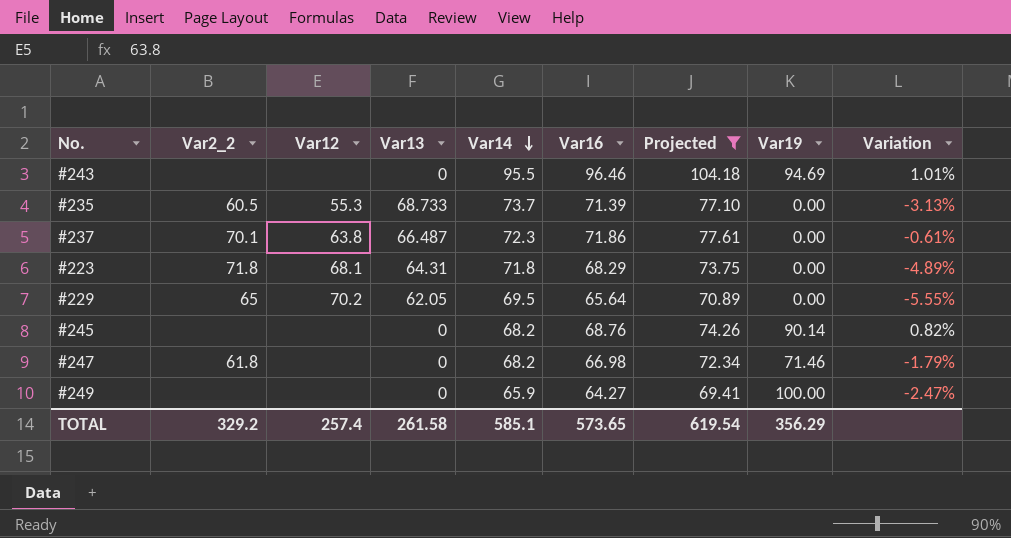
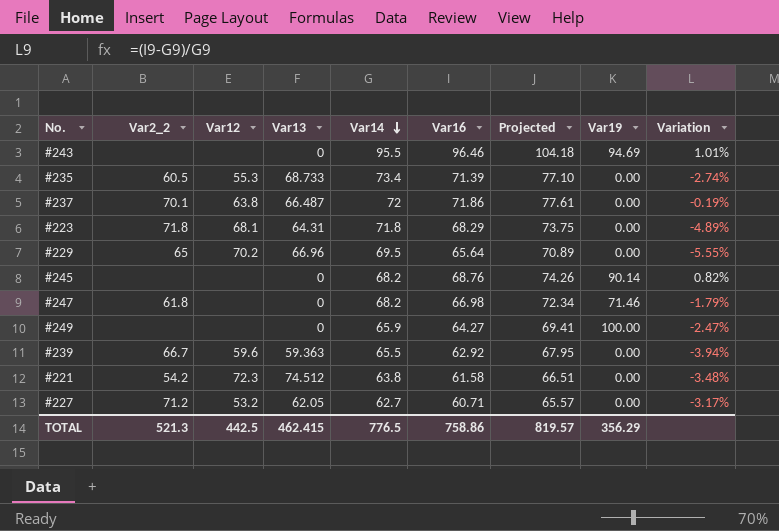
filter: Projected >= 69.41 -> none
#235 | Var14: 73.7 -> 73.4
#235 | Variation: -3.13% -> -2.74%
#237 | Var14: 72.3 -> 72
#237 | Variation: -0.61% -> -0.19%
#229 | Var13: 62.05 -> 66.96
TOTAL | Var2_2: 329.2 -> 521.3
TOTAL | Var12: 257.4 -> 442.5
TOTAL | Var13: 261.58 -> 462.415
TOTAL | Var14: 585.1 -> 776.5
TOTAL | Var16: 573.65 -> 758.86
TOTAL | Projected: 619.54 -> 819.57

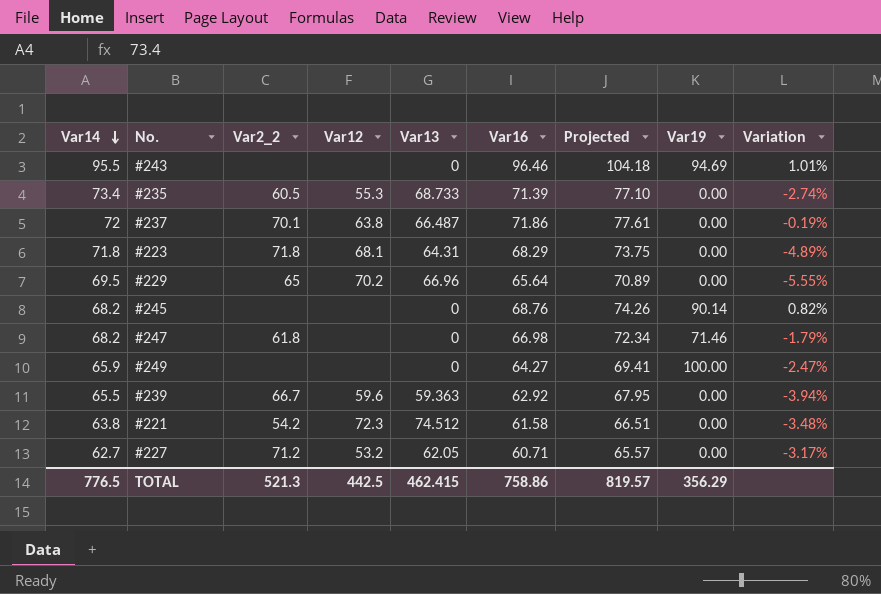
column Var14 | position: 5 -> 1

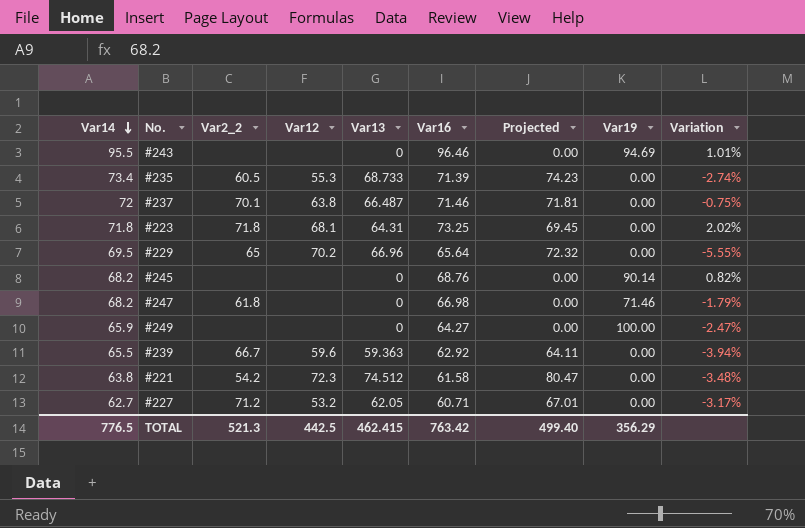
column Projected | formula: [Var16] * 1.08 -> [Var13] * 1.08
#237 | Var16: 71.86 -> 71.46
#237 | Variation: -0.19% -> -0.75%
#223 | Var16: 68.29 -> 73.25
#223 | Variation: -4.89% -> 2.02%
TOTAL | Var16: 758.86 -> 763.42
TOTAL | Projected: 819.57 -> 499.40

